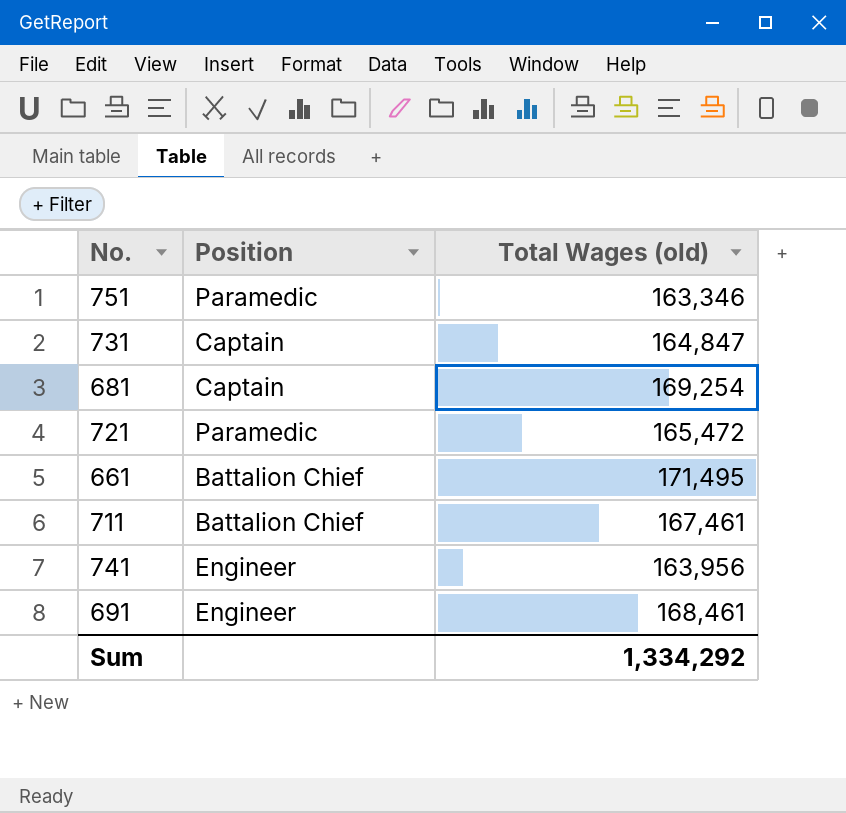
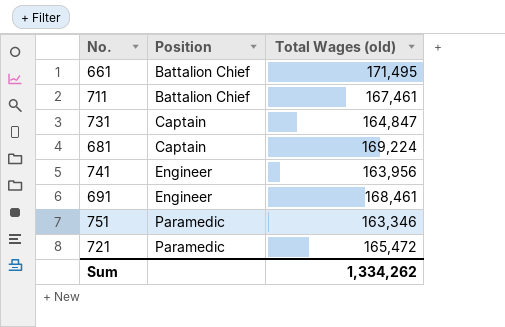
row order: none -> Position ascending
681 | Total Wages (old): 169,254 -> 169,224
Sum | Total Wages (old): 1,334,292 -> 1,334,262

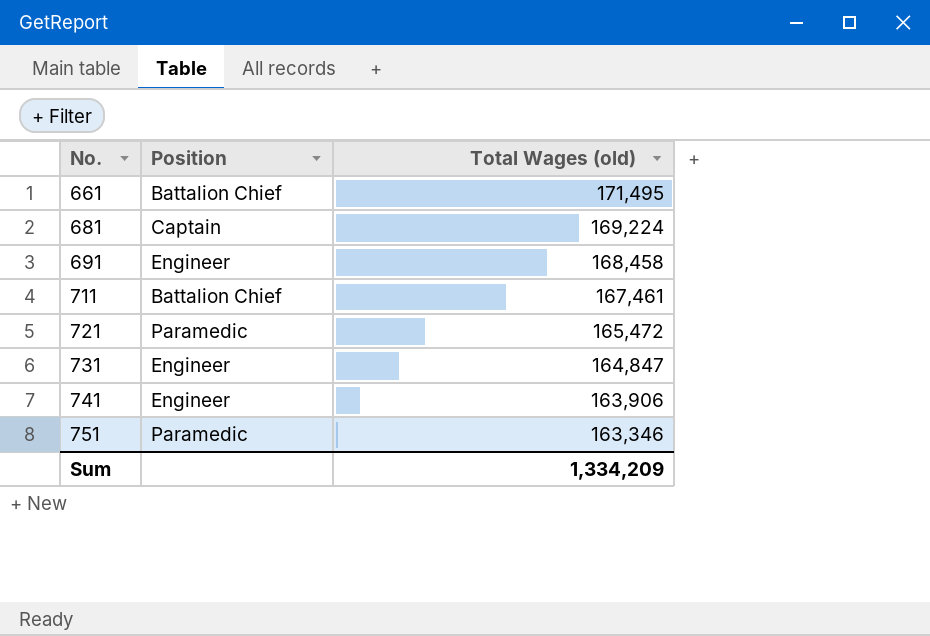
row order: Position ascending -> No. ascending
691 | Total Wages (old): 168,461 -> 168,458
731 | Position: Captain -> Engineer
741 | Total Wages (old): 163,956 -> 163,906
Sum | Total Wages (old): 1,334,262 -> 1,334,209

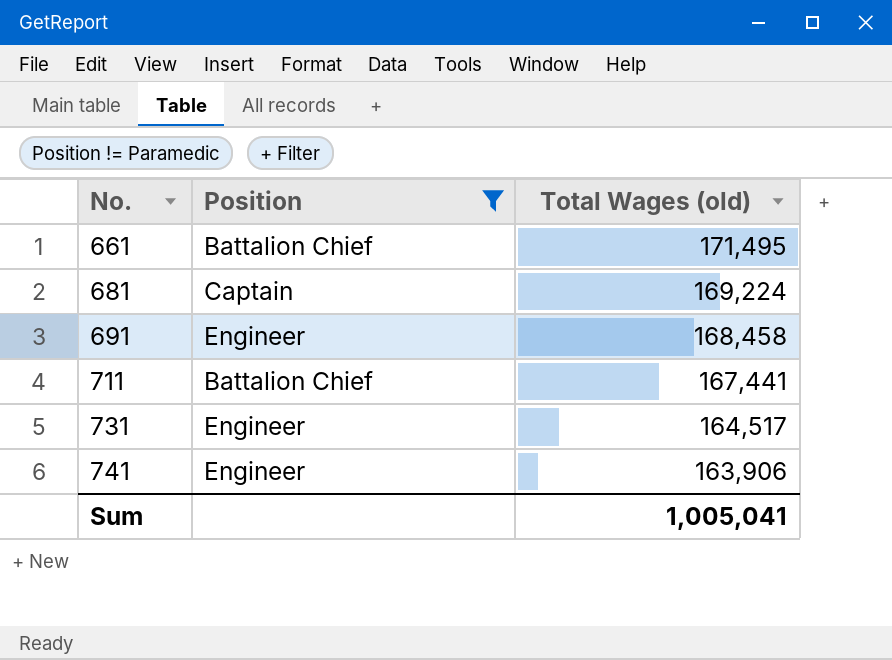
filter: none -> Position != Paramedic
711 | Total Wages (old): 167,461 -> 167,441
731 | Total Wages (old): 164,847 -> 164,517
Sum | Total Wages (old): 1,334,209 -> 1,005,041

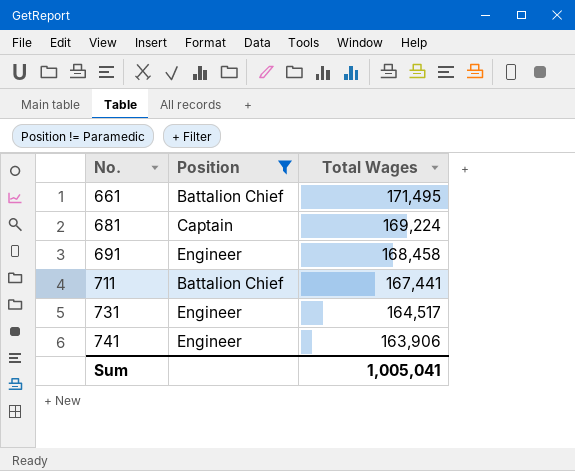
column name: Total Wages (old) -> Total Wages

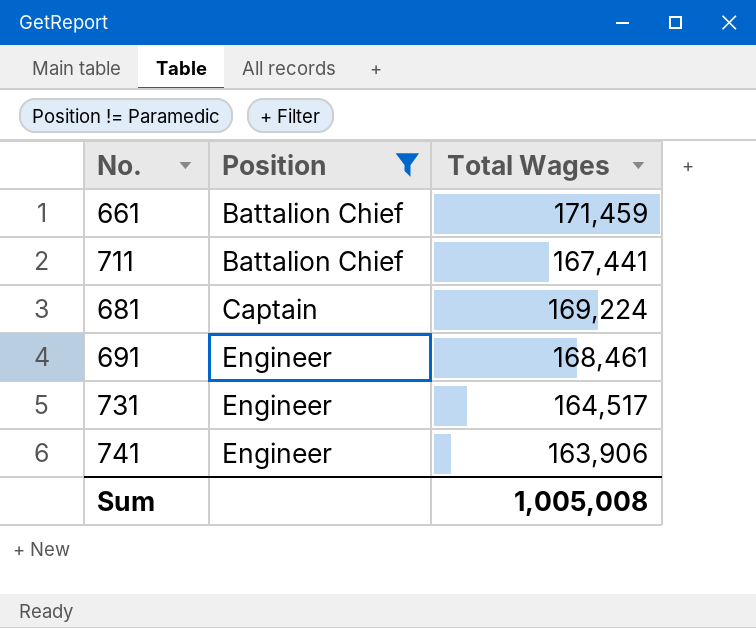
row order: No. ascending -> Position ascending
661 | Total Wages: 171,495 -> 171,459
691 | Total Wages: 168,458 -> 168,461
Sum | Total Wages: 1,005,041 -> 1,005,008

